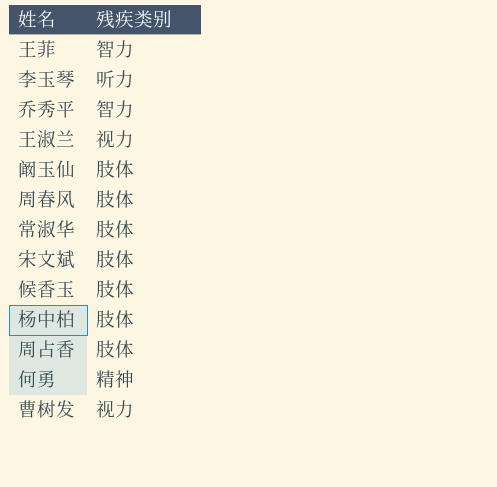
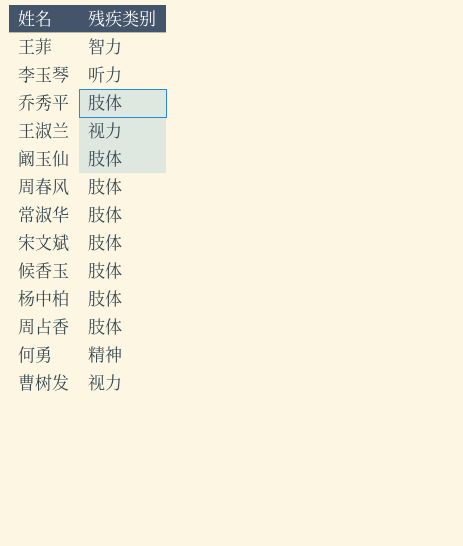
乔秀平 | 残疾类别: 智力 -> 肢体

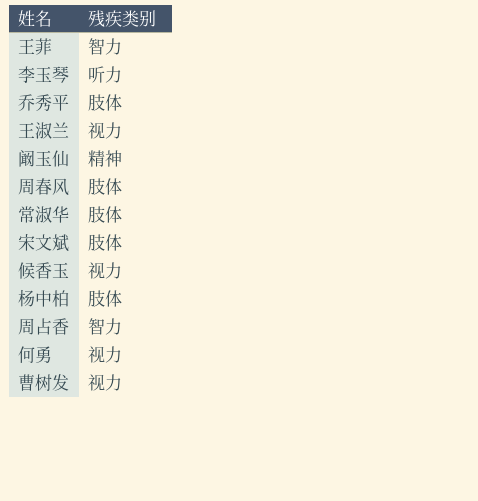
阚玉仙 | 残疾类别: 肢体 -> 精神
候香玉 | 残疾类别: 肢体 -> 视力
周占香 | 残疾类别: 肢体 -> 智力
何勇 | 残疾类别: 精神 -> 视力

